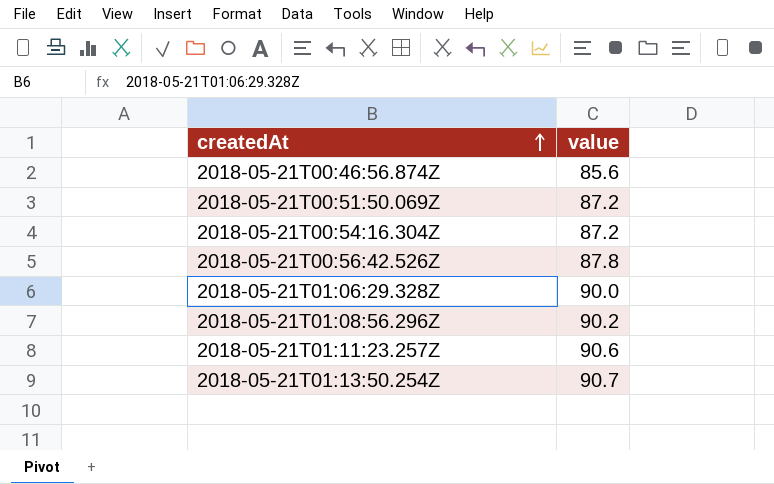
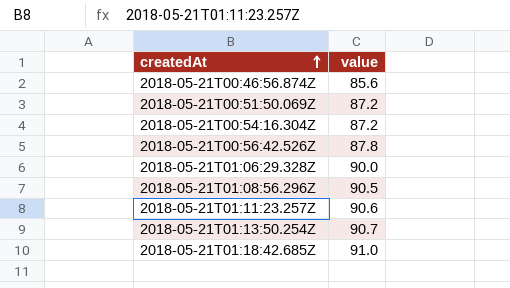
2018-05-21T01:08:56.296Z | value: 90.2 -> 90.5
row 2018-05-21T01:18:42.685Z: none -> 91.0

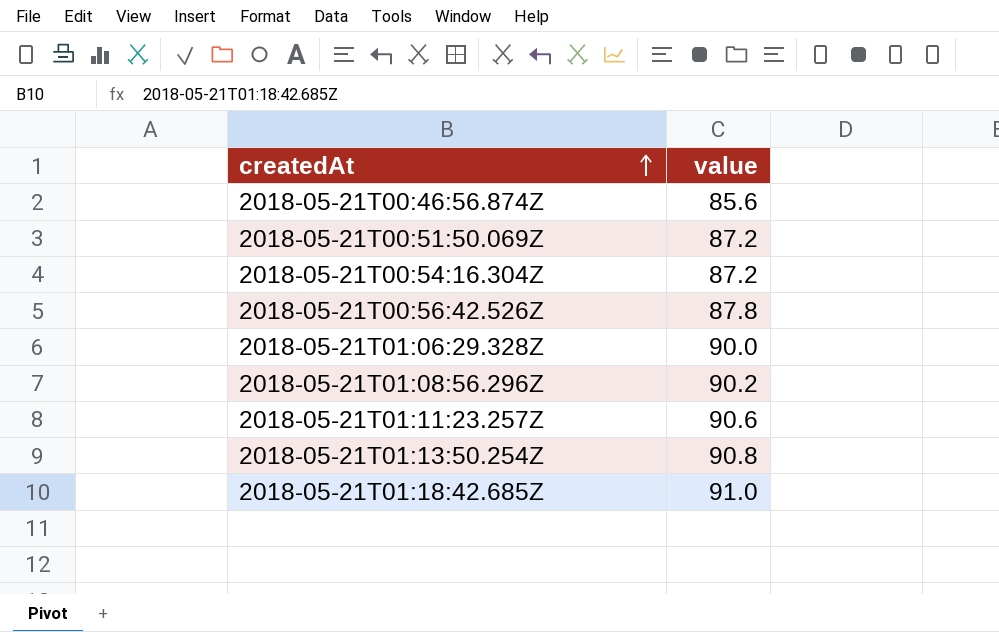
2018-05-21T01:08:56.296Z | value: 90.5 -> 90.2
2018-05-21T01:13:50.254Z | value: 90.7 -> 90.8

